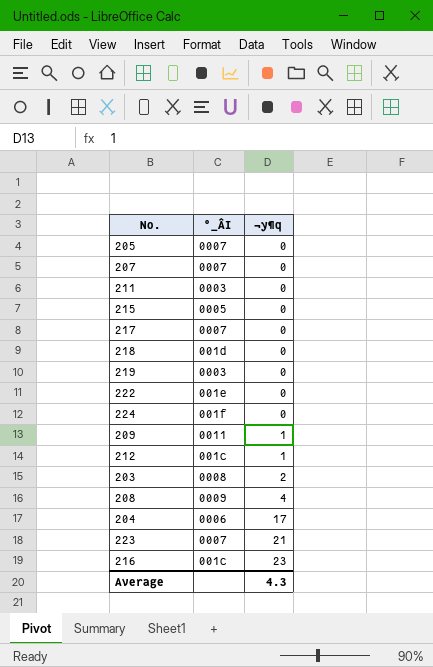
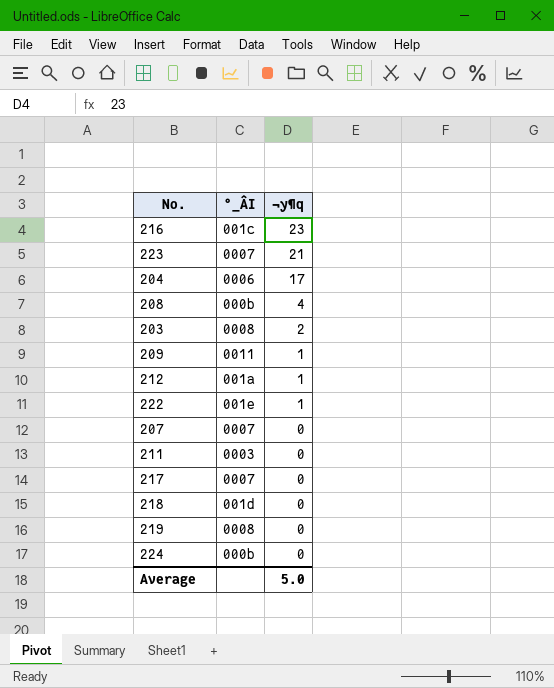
row order: ¬y¶q ascending -> ¬y¶q descending
row 205: 0007 | 0 -> none
row 215: 0005 | 0 -> none
208 | °_ÂI: 0009 -> 000b
212 | °_ÂI: 001c -> 001a
222 | ¬y¶q: 0 -> 1
219 | °_ÂI: 0003 -> 0008
224 | °_ÂI: 001f -> 000b
Average | ¬y¶q: 4.3 -> 5.0

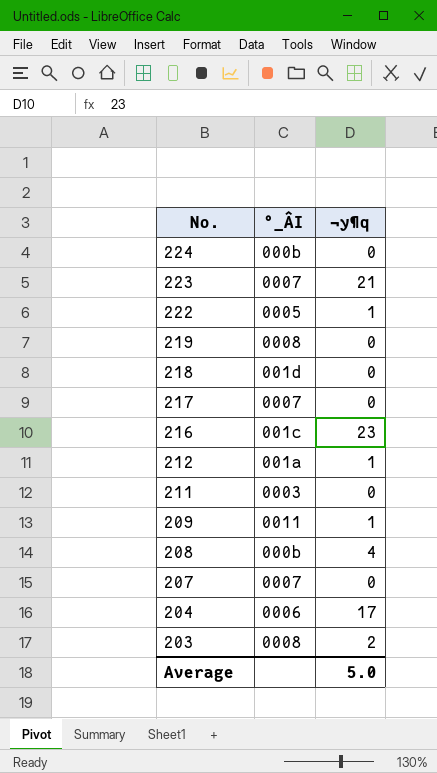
row order: ¬y¶q descending -> No. descending
222 | °_ÂI: 001e -> 0005

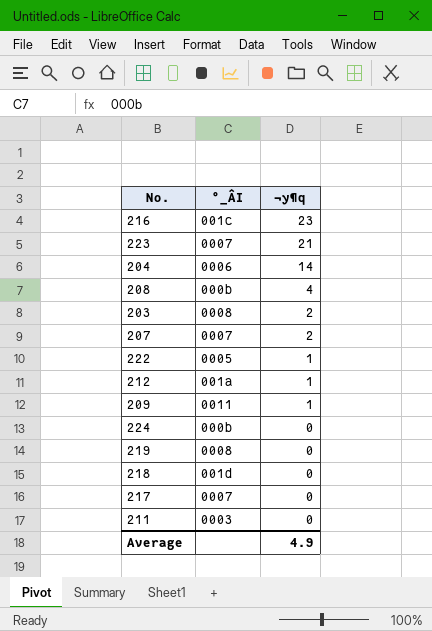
row order: No. descending -> ¬y¶q descending
204 | ¬y¶q: 17 -> 14
207 | ¬y¶q: 0 -> 2
Average | ¬y¶q: 5.0 -> 4.9

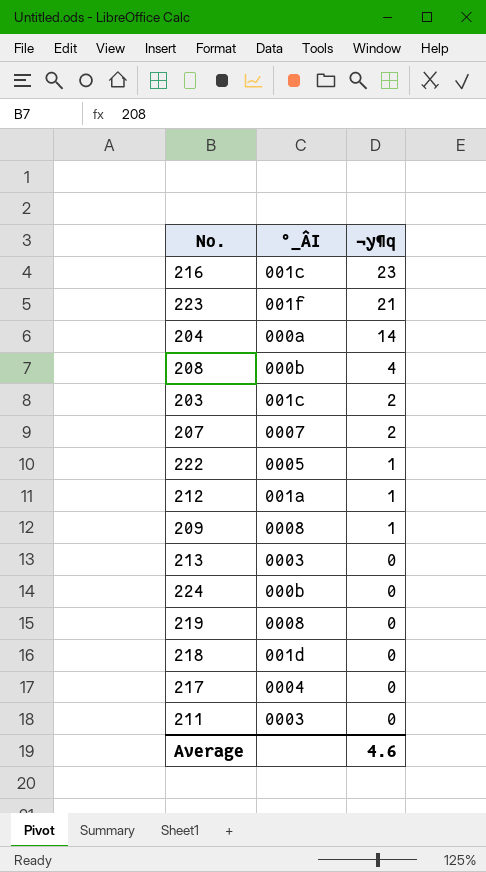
223 | °_ÂI: 0007 -> 001f
204 | °_ÂI: 0006 -> 000a
203 | °_ÂI: 0008 -> 001c
209 | °_ÂI: 0011 -> 0008
row 213: none -> 0003 | 0
217 | °_ÂI: 0007 -> 0004
Average | ¬y¶q: 4.9 -> 4.6

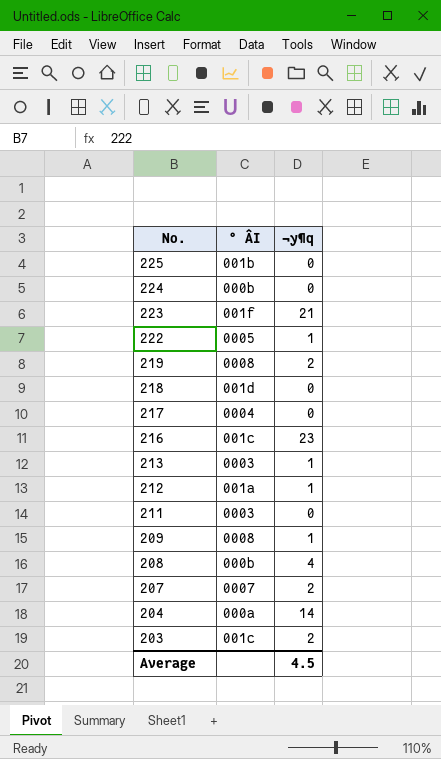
row order: ¬y¶q descending -> No. descending
column name: °_ÂI -> ° ÂI
row 225: none -> 001b | 0
219 | ¬y¶q: 0 -> 2
213 | ¬y¶q: 0 -> 1
Average | ¬y¶q: 4.6 -> 4.5

